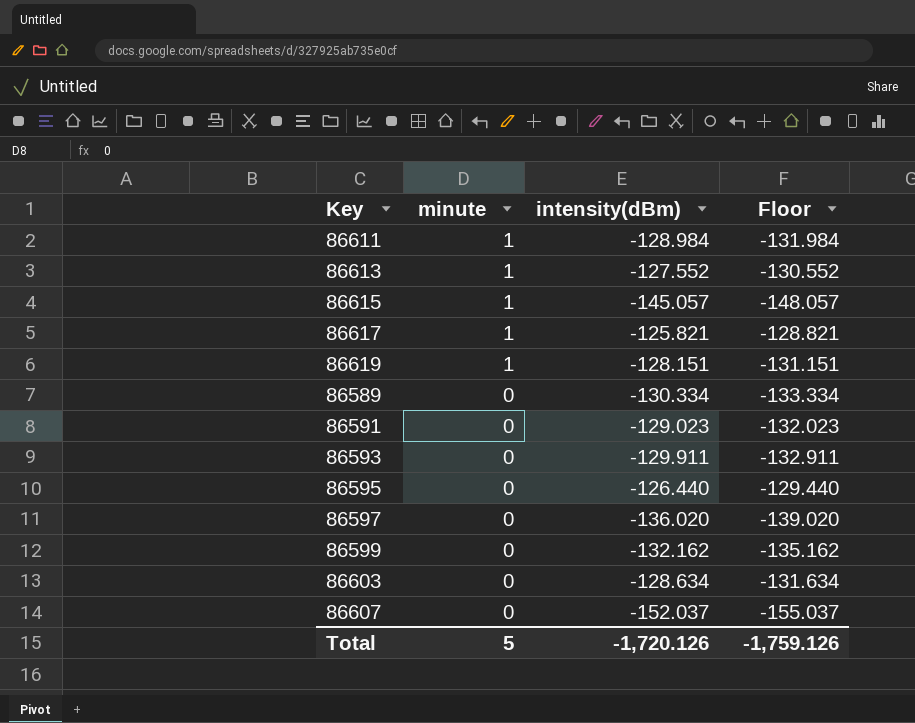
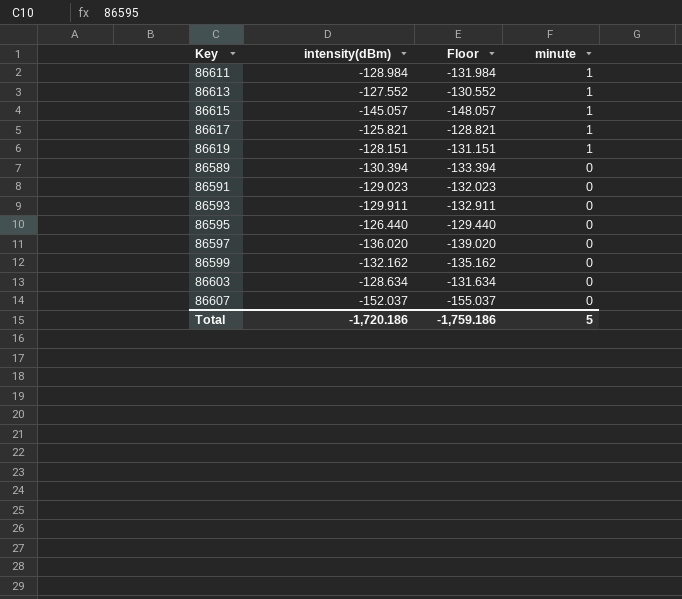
column minute | position: 2 -> 4
86589 | intensity(dBm): -130.334 -> -130.394
86589 | Floor: -133.334 -> -133.394
Total | intensity(dBm): -1,720.126 -> -1,720.186
Total | Floor: -1,759.126 -> -1,759.186

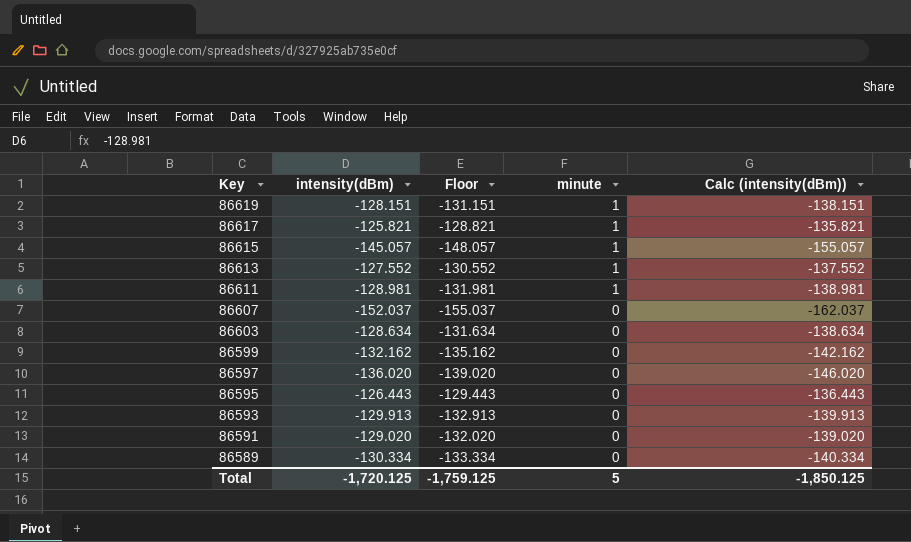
row order: minute descending -> Key descending
column Calc (intensity(dBm)) | formula: none -> [intensity(dBm)] - 10
86611 | intensity(dBm): -128.984 -> -128.981
86611 | Floor: -131.984 -> -131.981
86595 | intensity(dBm): -126.440 -> -126.443
86595 | Floor: -129.440 -> -129.443
86593 | intensity(dBm): -129.911 -> -129.913
86593 | Floor: -132.911 -> -132.913
86591 | intensity(dBm): -129.023 -> -129.020
86591 | Floor: -132.023 -> -132.020
86589 | intensity(dBm): -130.394 -> -130.334
86589 | Floor: -133.394 -> -133.334
Total | intensity(dBm): -1,720.186 -> -1,720.125
Total | Floor: -1,759.186 -> -1,759.125

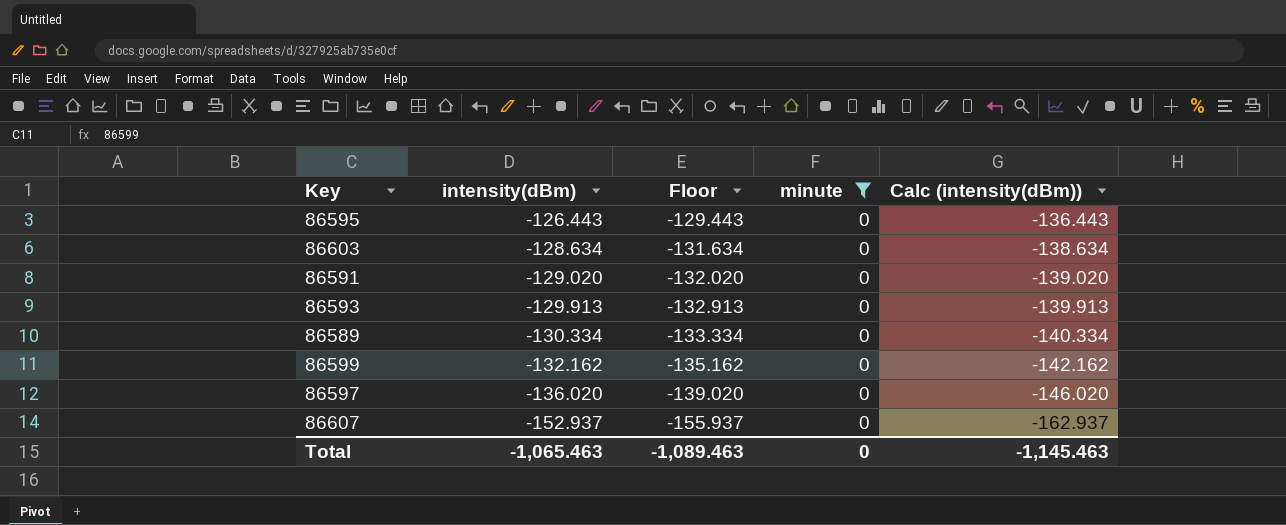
filter: none -> minute = 0
row order: Key descending -> intensity(dBm) descending
86607 | intensity(dBm): -152.037 -> -152.937
86607 | Floor: -155.037 -> -155.937
86607 | Calc (intensity(dBm)): -162.037 -> -162.937
Total | intensity(dBm): -1,720.125 -> -1,065.463
Total | Floor: -1,759.125 -> -1,089.463
Total | minute: 5 -> 0
Total | Calc (intensity(dBm)): -1,850.125 -> -1,145.463

